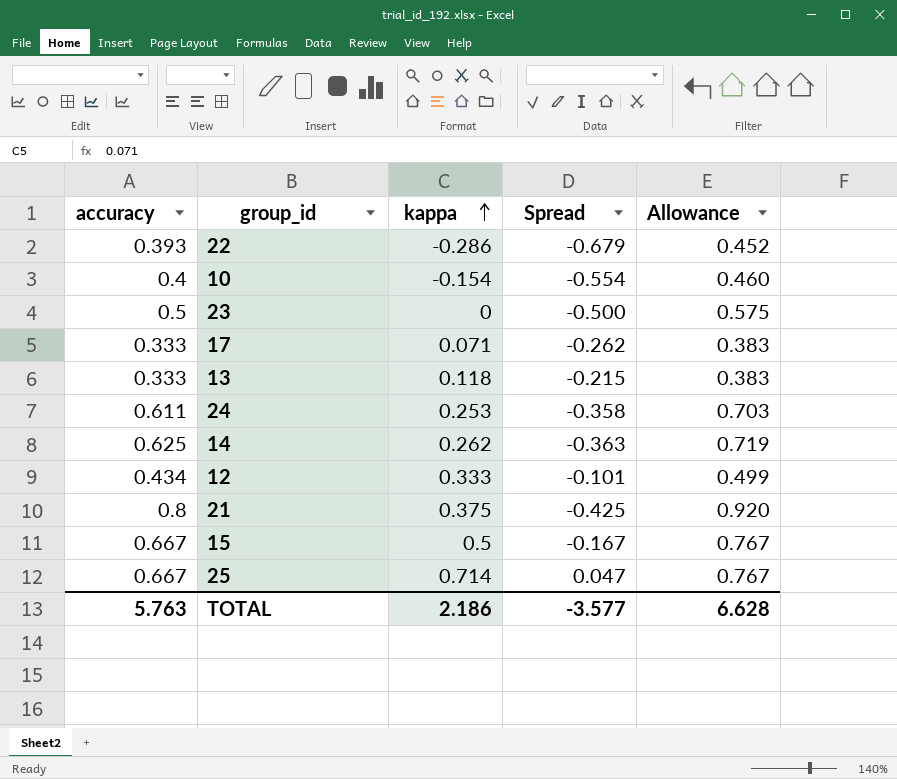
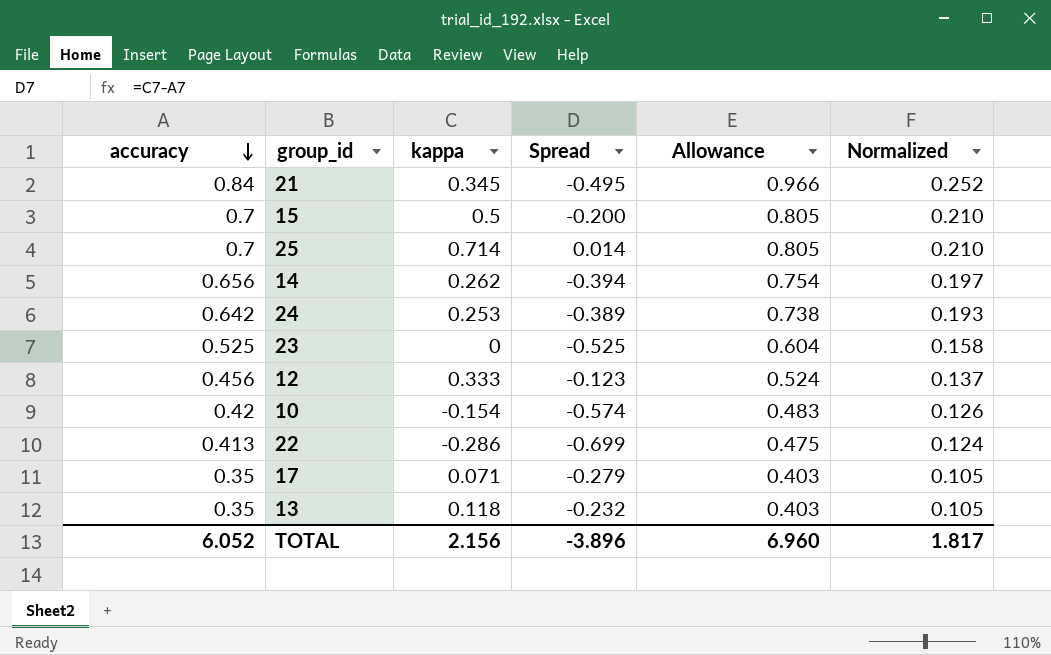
row order: kappa ascending -> accuracy descending
column Normalized | formula: none -> [accuracy] * 0.3
21 | accuracy: 0.8 -> 0.84
21 | kappa: 0.375 -> 0.345
21 | Spread: -0.425 -> -0.495
21 | Allowance: 0.920 -> 0.966
15 | accuracy: 0.667 -> 0.7
15 | Spread: -0.167 -> -0.200
15 | Allowance: 0.767 -> 0.805
25 | accuracy: 0.667 -> 0.7
25 | Spread: 0.047 -> 0.014
25 | Allowance: 0.767 -> 0.805
14 | accuracy: 0.625 -> 0.656
14 | Spread: -0.363 -> -0.394
14 | Allowance: 0.719 -> 0.754
24 | accuracy: 0.611 -> 0.642
24 | Spread: -0.358 -> -0.389
24 | Allowance: 0.703 -> 0.738
23 | accuracy: 0.5 -> 0.525
23 | Spread: -0.500 -> -0.525
23 | Allowance: 0.575 -> 0.604
12 | accuracy: 0.434 -> 0.456
12 | Spread: -0.101 -> -0.123
12 | Allowance: 0.499 -> 0.524
10 | accuracy: 0.4 -> 0.42
10 | Spread: -0.554 -> -0.574
10 | Allowance: 0.460 -> 0.483
22 | accuracy: 0.393 -> 0.413
22 | Spread: -0.679 -> -0.699
22 | Allowance: 0.452 -> 0.475
17 | accuracy: 0.333 -> 0.35
17 | Spread: -0.262 -> -0.279
17 | Allowance: 0.383 -> 0.403
13 | accuracy: 0.333 -> 0.35
13 | Spread: -0.215 -> -0.232
13 | Allowance: 0.383 -> 0.403
TOTAL | accuracy: 5.763 -> 6.052
TOTAL | kappa: 2.186 -> 2.156
TOTAL | Spread: -3.577 -> -3.896
TOTAL | Allowance: 6.628 -> 6.960

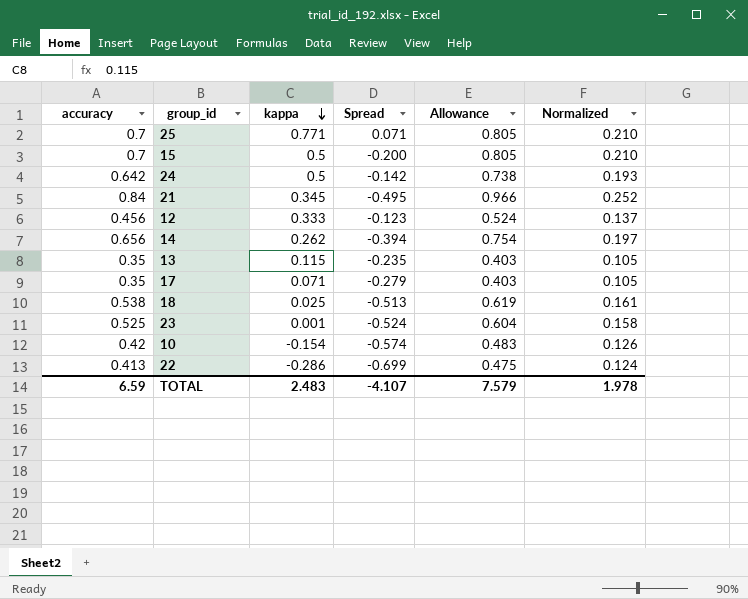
row order: accuracy descending -> kappa descending
25 | kappa: 0.714 -> 0.771
25 | Spread: 0.014 -> 0.071
24 | kappa: 0.253 -> 0.5
24 | Spread: -0.389 -> -0.142
13 | kappa: 0.118 -> 0.115
13 | Spread: -0.232 -> -0.235
row 18: none -> 0.538 | 0.025 | -0.513 | 0.619 | 0.161
23 | kappa: 0 -> 0.001
23 | Spread: -0.525 -> -0.524
TOTAL | accuracy: 6.052 -> 6.59
TOTAL | kappa: 2.156 -> 2.483
TOTAL | Spread: -3.896 -> -4.107
TOTAL | Allowance: 6.960 -> 7.579
TOTAL | Normalized: 1.817 -> 1.978

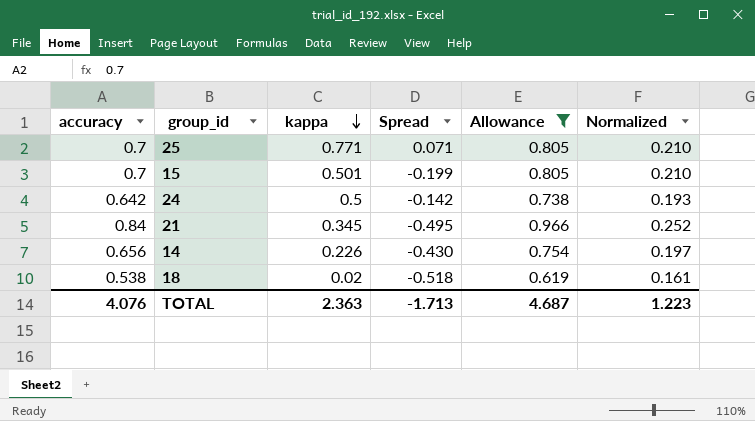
filter: none -> Allowance >= 0.619
15 | kappa: 0.5 -> 0.501
15 | Spread: -0.200 -> -0.199
14 | kappa: 0.262 -> 0.226
14 | Spread: -0.394 -> -0.430
18 | kappa: 0.025 -> 0.02
18 | Spread: -0.513 -> -0.518
TOTAL | accuracy: 6.59 -> 4.076
TOTAL | kappa: 2.483 -> 2.363
TOTAL | Spread: -4.107 -> -1.713
TOTAL | Allowance: 7.579 -> 4.687
TOTAL | Normalized: 1.978 -> 1.223

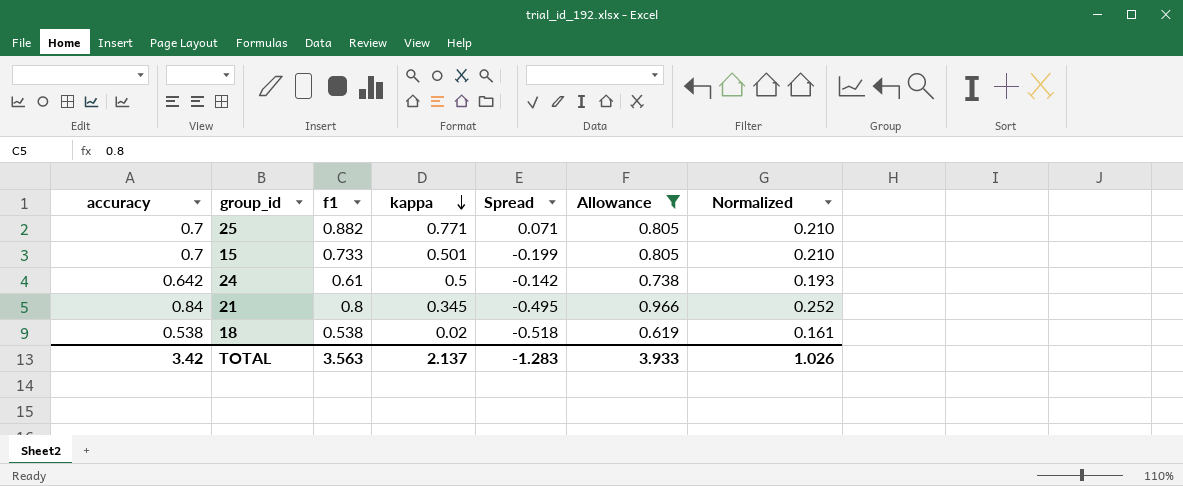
column f1 | position: none -> 3
row 14: 0.656 | 0.226 | -0.430 | 0.754 | 0.197 -> none
TOTAL | accuracy: 4.076 -> 3.42
TOTAL | kappa: 2.363 -> 2.137
TOTAL | Spread: -1.713 -> -1.283
TOTAL | Allowance: 4.687 -> 3.933
TOTAL | Normalized: 1.223 -> 1.026

